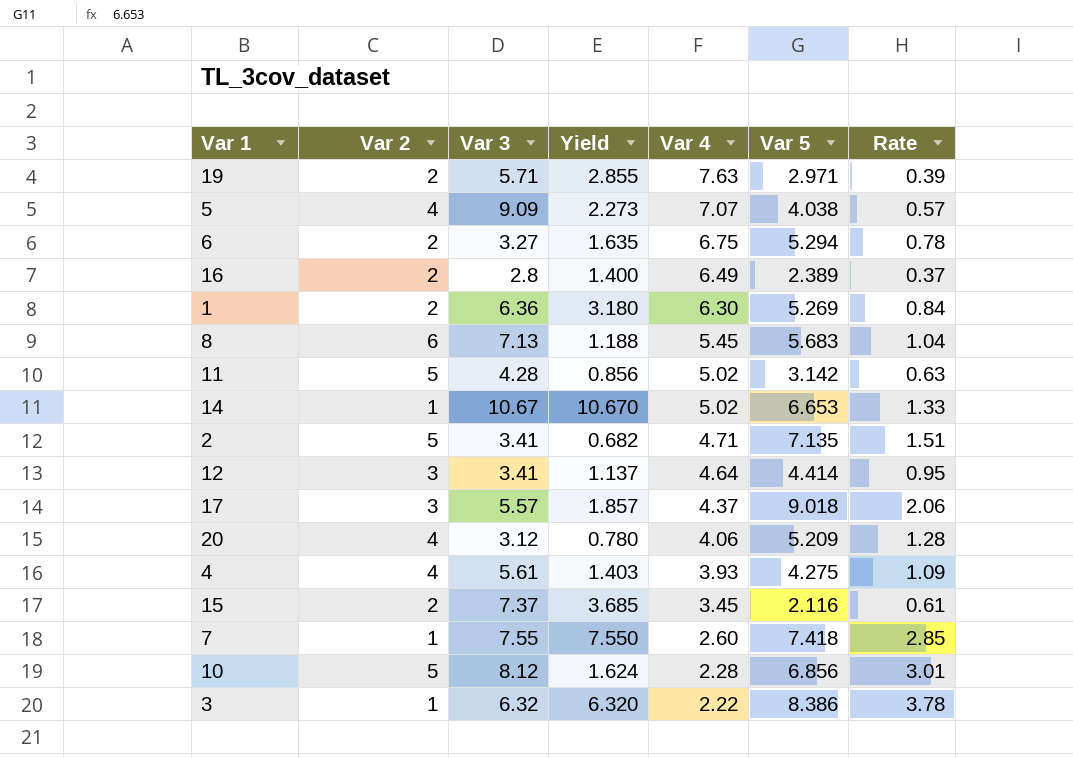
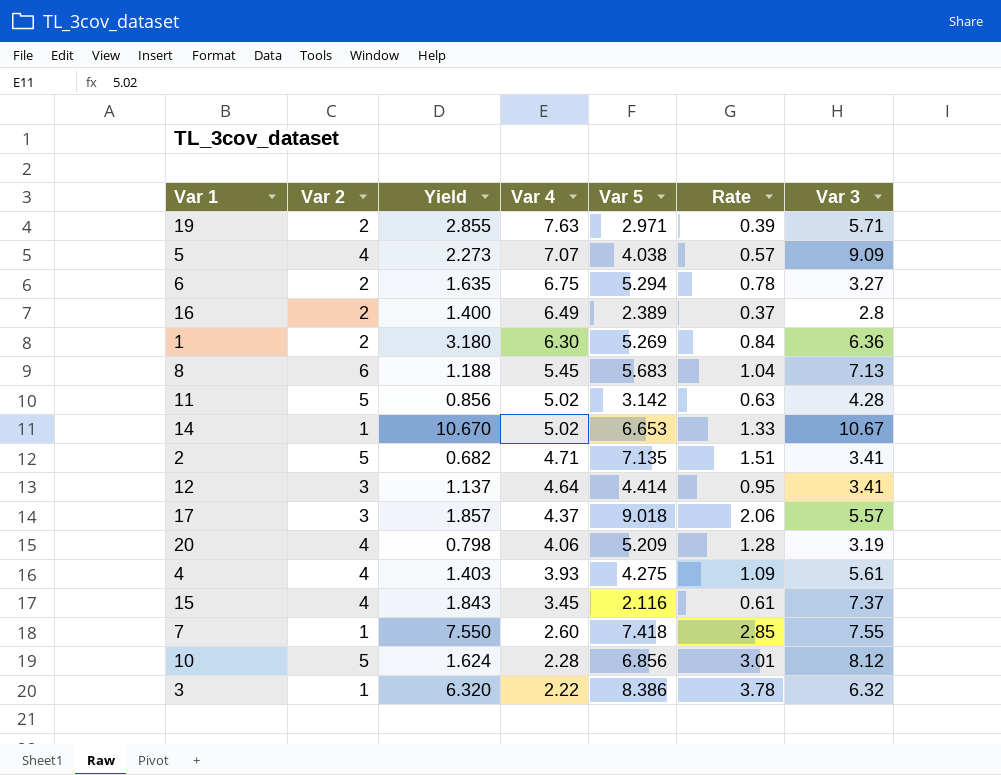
column Var 3 | position: 3 -> 7
20 | Yield: 0.780 -> 0.798
20 | Var 3: 3.12 -> 3.19
15 | Var 2: 2 -> 4
15 | Yield: 3.685 -> 1.843

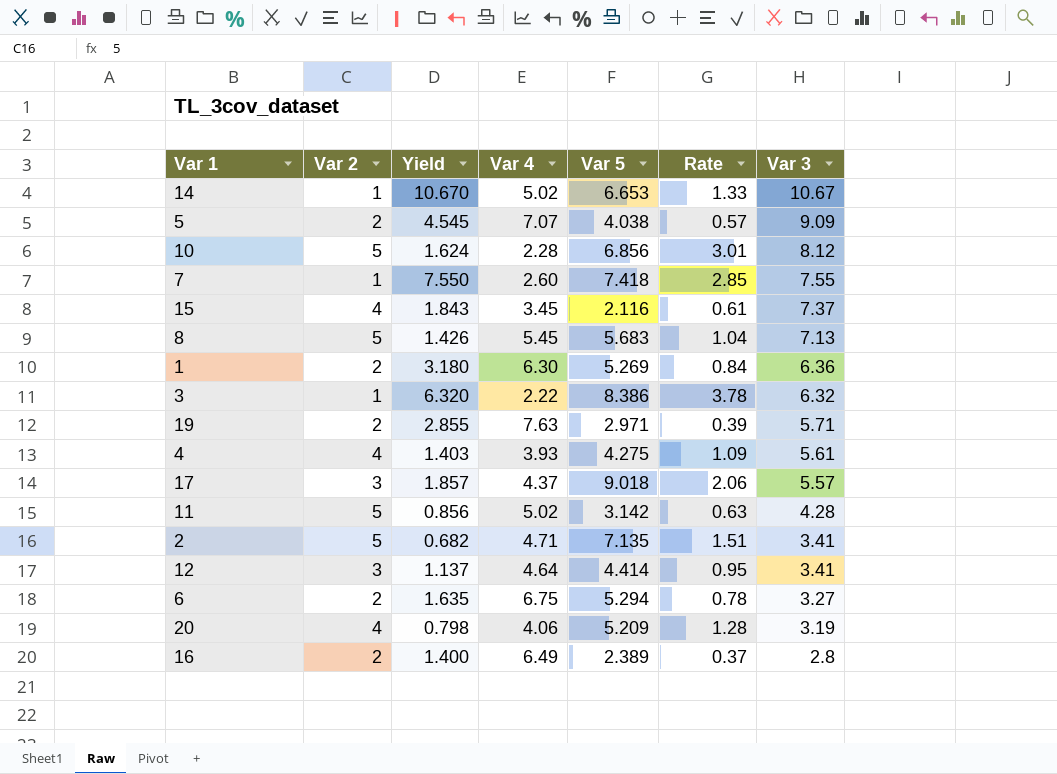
row order: Var 4 descending -> Var 3 descending
5 | Var 2: 4 -> 2
5 | Yield: 2.273 -> 4.545
8 | Var 2: 6 -> 5
8 | Yield: 1.188 -> 1.426

